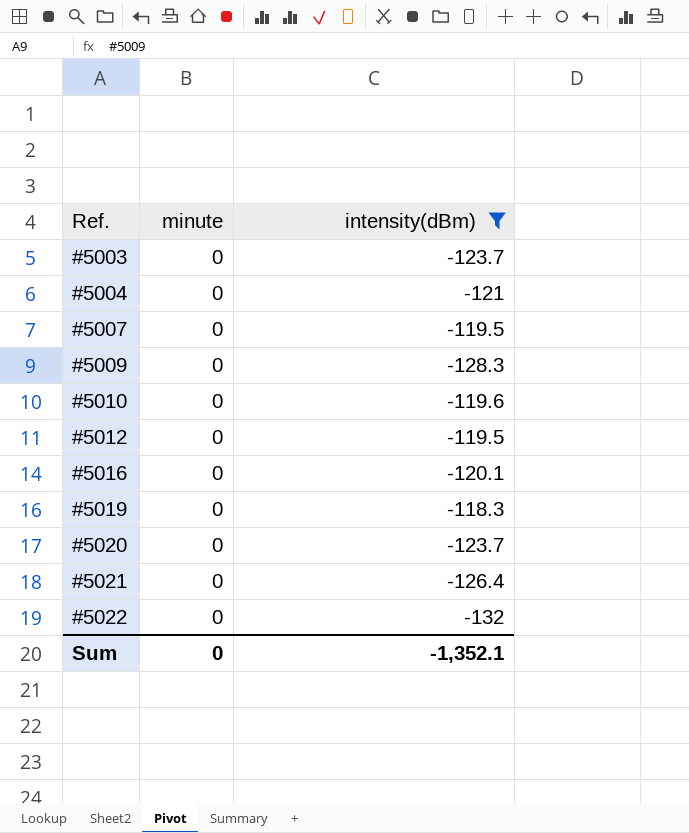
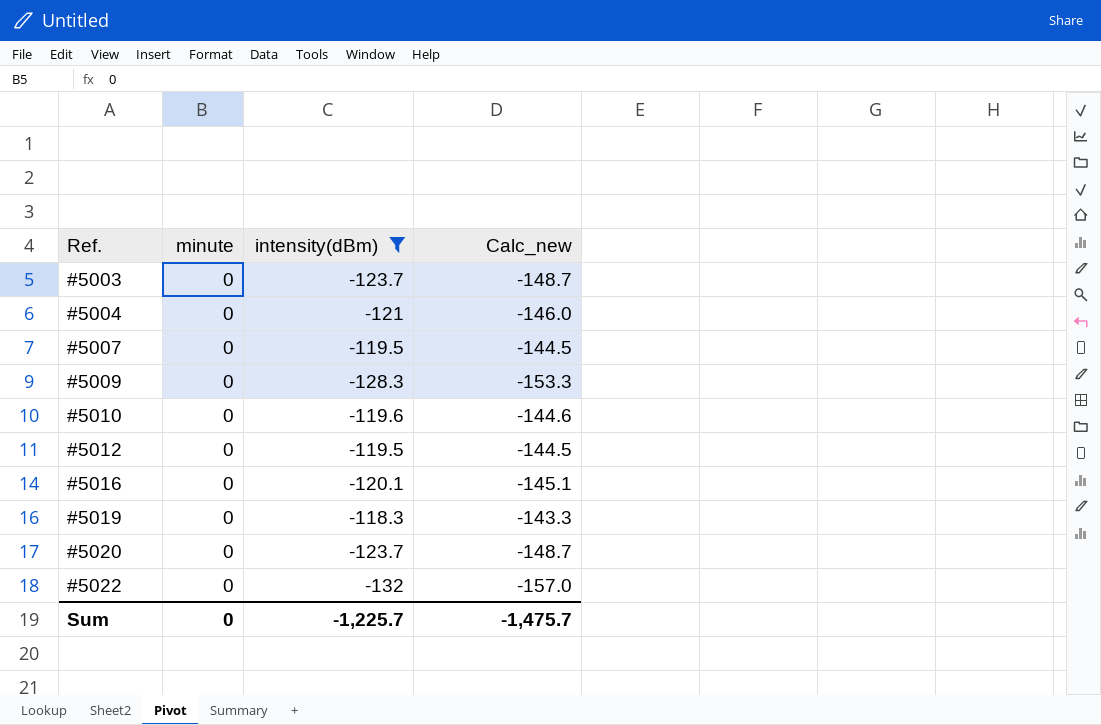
column Calc_new | formula: none -> [intensity(dBm)] - 25
row #5021: 0 | -126.4 -> none
Sum | intensity(dBm): -1,352.1 -> -1,225.7

